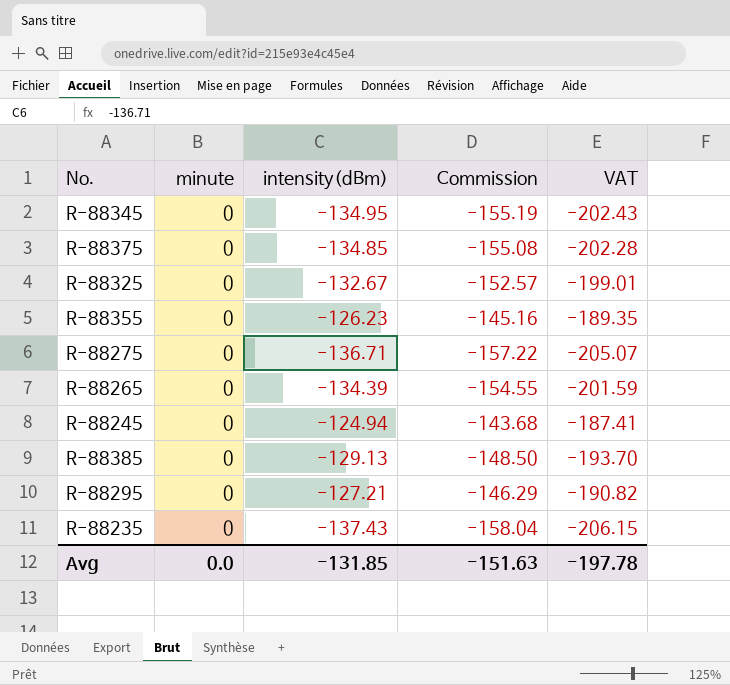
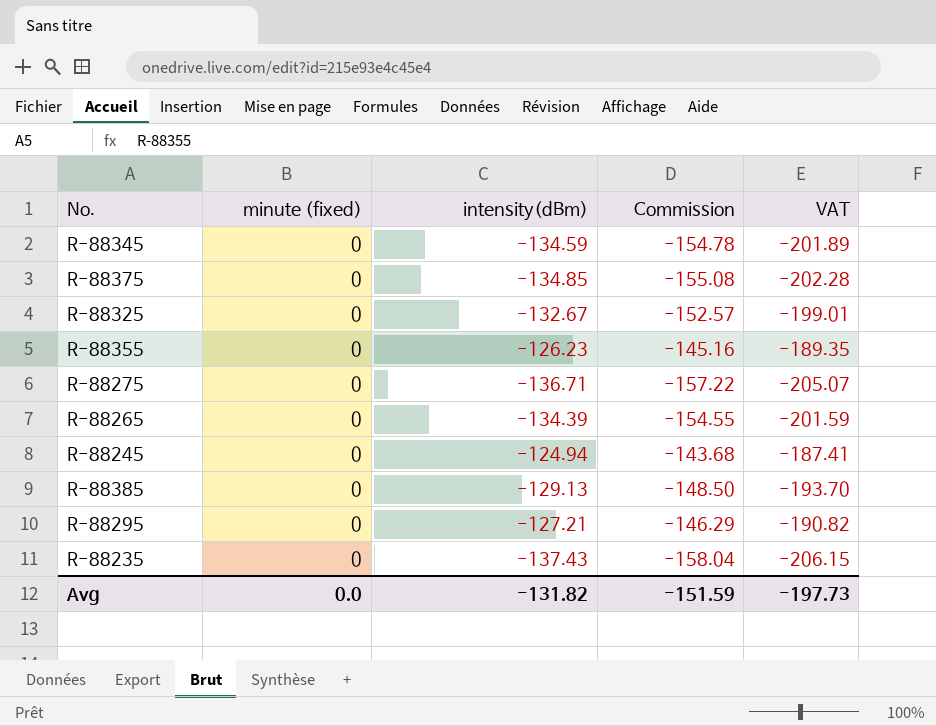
column name: minute -> minute (fixed)
R-88345 | intensity(dBm): -134.95 -> -134.59
R-88345 | Commission: -155.19 -> -154.78
R-88345 | VAT: -202.43 -> -201.89
Avg | intensity(dBm): -131.85 -> -131.82
Avg | Commission: -151.63 -> -151.59
Avg | VAT: -197.78 -> -197.73

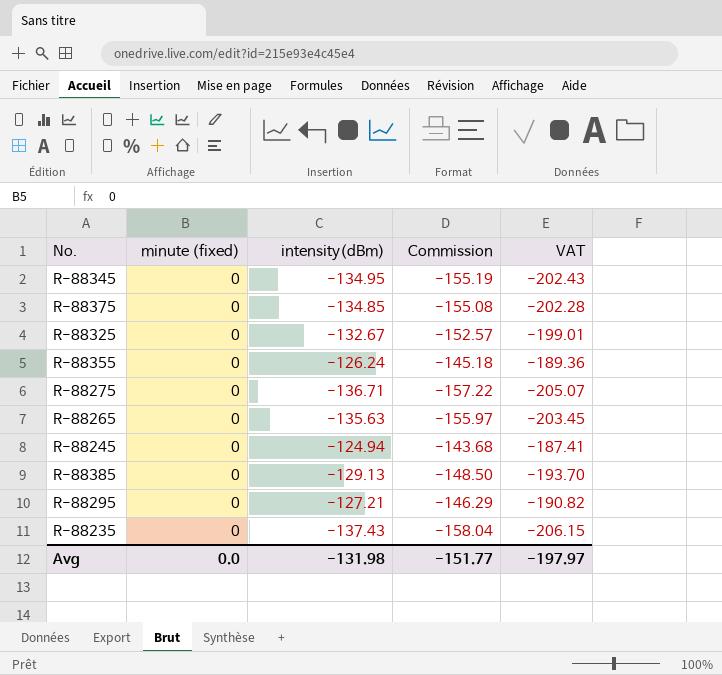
R-88345 | intensity(dBm): -134.59 -> -134.95
R-88345 | Commission: -154.78 -> -155.19
R-88345 | VAT: -201.89 -> -202.43
R-88355 | intensity(dBm): -126.23 -> -126.24
R-88355 | Commission: -145.16 -> -145.18
R-88355 | VAT: -189.35 -> -189.36
R-88265 | intensity(dBm): -134.39 -> -135.63
R-88265 | Commission: -154.55 -> -155.97
R-88265 | VAT: -201.59 -> -203.45
Avg | intensity(dBm): -131.82 -> -131.98
Avg | Commission: -151.59 -> -151.77
Avg | VAT: -197.73 -> -197.97

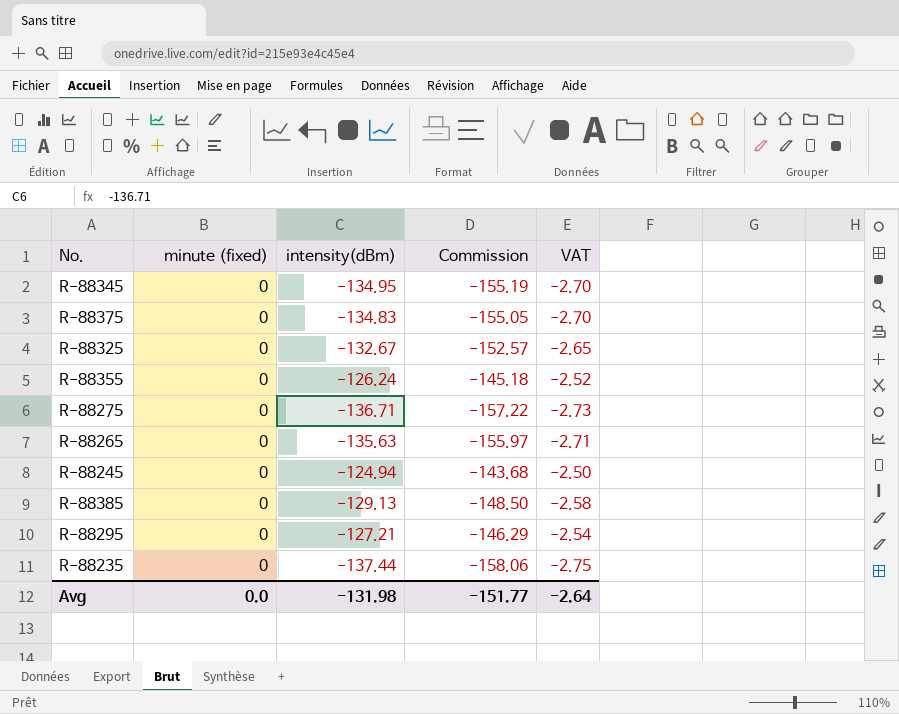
column VAT | formula: [intensity(dBm)] * 1.5 -> [intensity(dBm)] * 0.02
R-88375 | intensity(dBm): -134.85 -> -134.83
R-88375 | Commission: -155.08 -> -155.05
R-88235 | intensity(dBm): -137.43 -> -137.44
R-88235 | Commission: -158.04 -> -158.06
Avg | VAT: -197.97 -> -2.64

